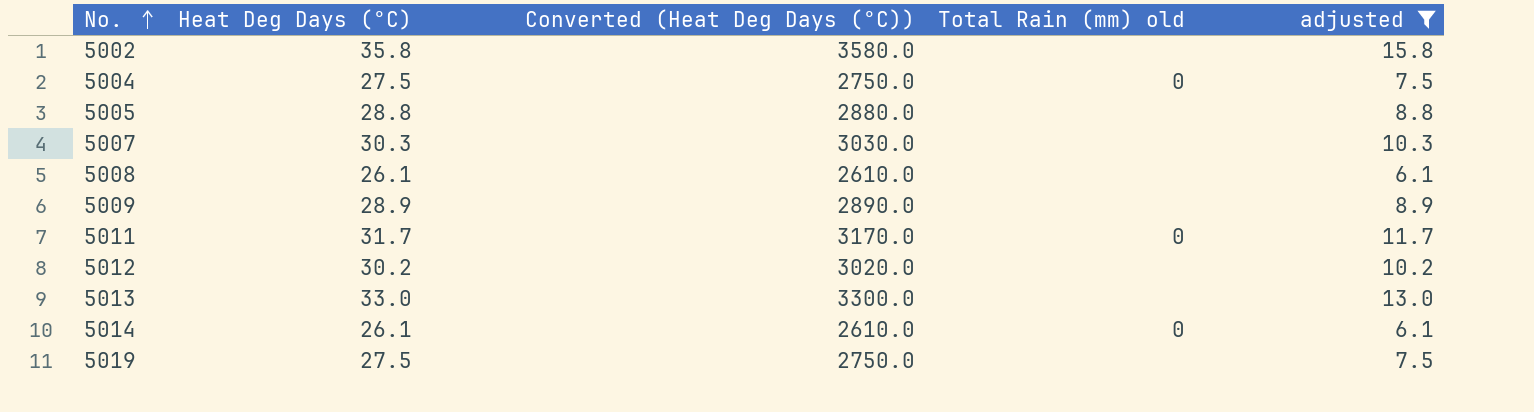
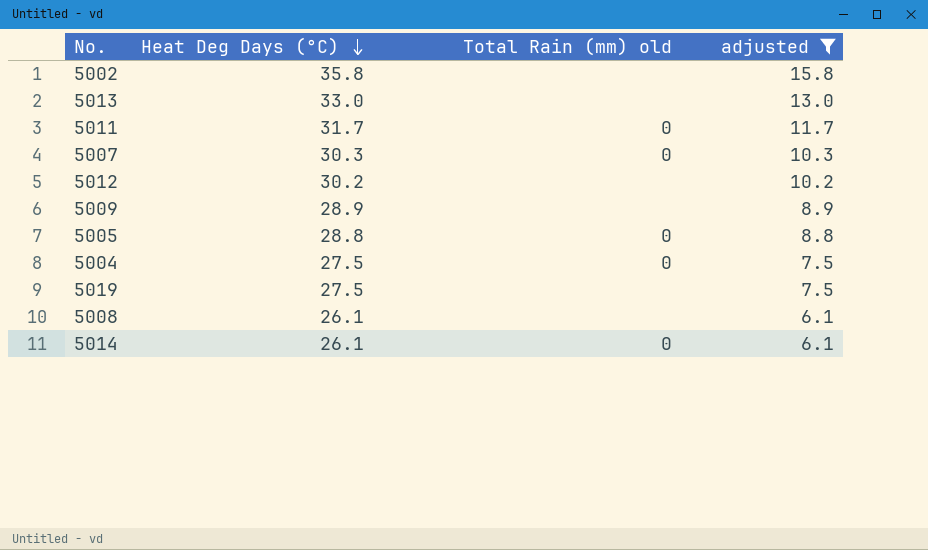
row order: No. ascending -> Heat Deg Days (°C) descending
column Converted (Heat Deg Days (°C)) | formula: [Heat Deg Days (°C)] * 100 -> none
5007 | Total Rain (mm) old: none -> 0
5005 | Total Rain (mm) old: none -> 0

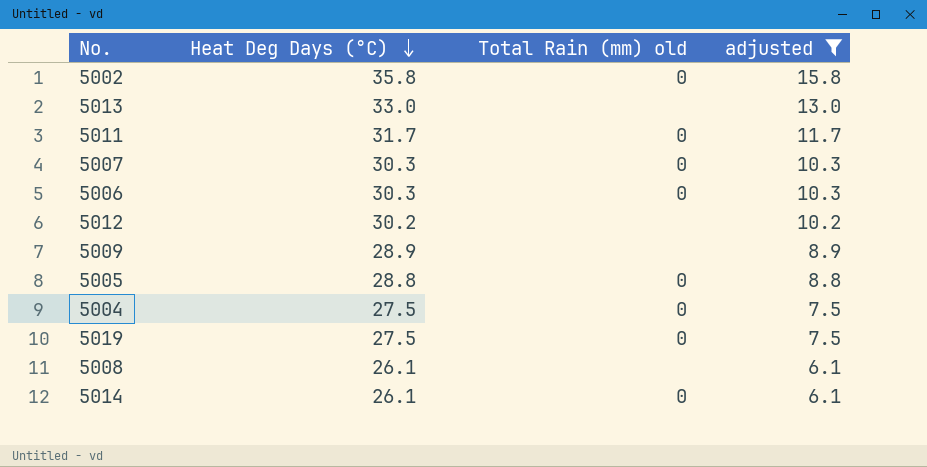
5002 | Total Rain (mm) old: none -> 0
row 5006: none -> 30.3 | 0 | 10.3
5019 | Total Rain (mm) old: none -> 0

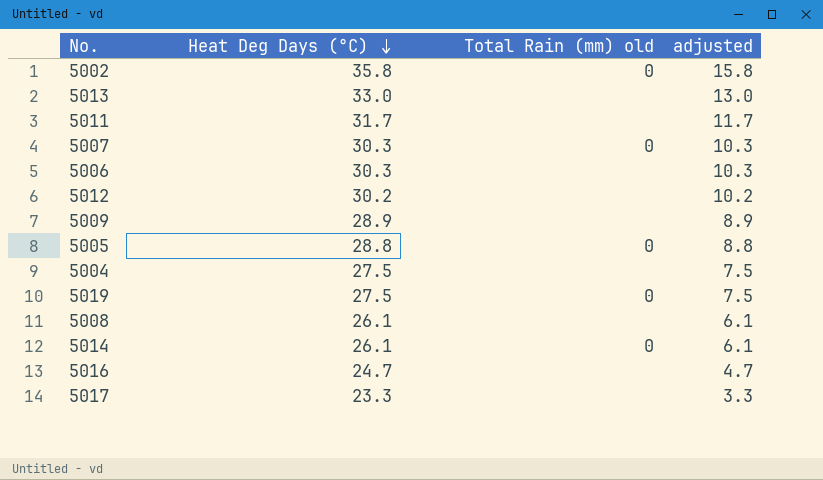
filter: adjusted >= 6.1 -> none
5011 | Total Rain (mm) old: 0 -> none
5006 | Total Rain (mm) old: 0 -> none
5004 | Total Rain (mm) old: 0 -> none

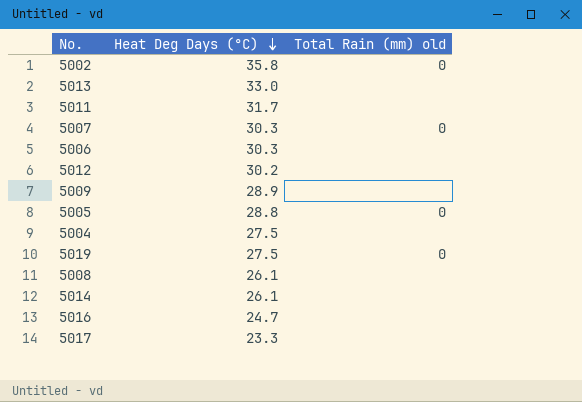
column adjusted | formula: [Heat Deg Days (°C)] - 20 -> none
5014 | Total Rain (mm) old: 0 -> none

